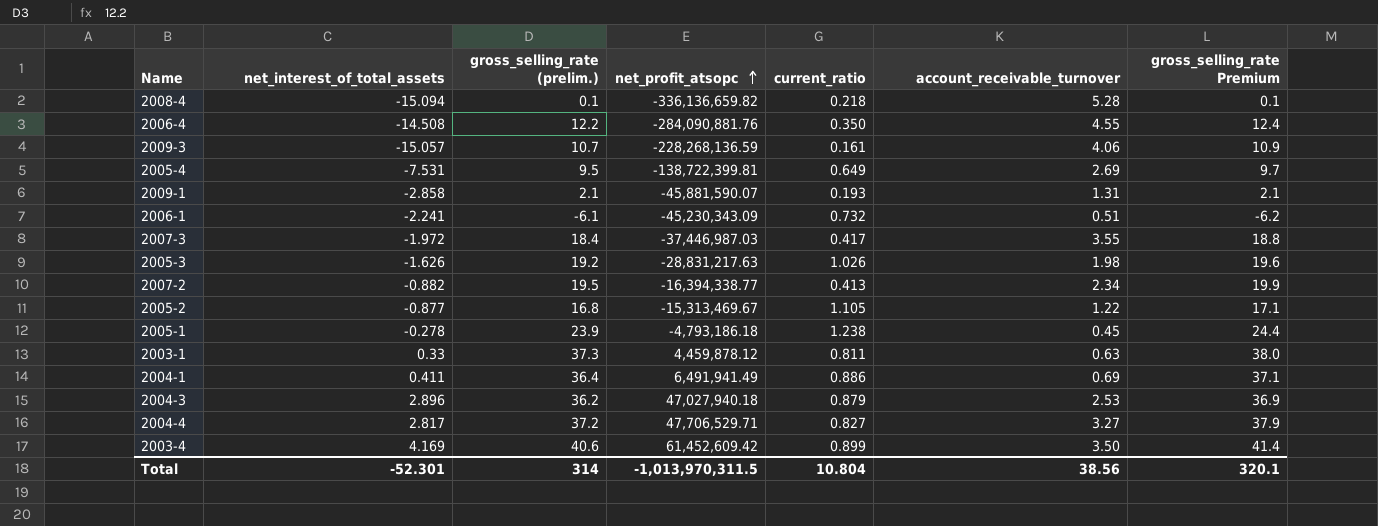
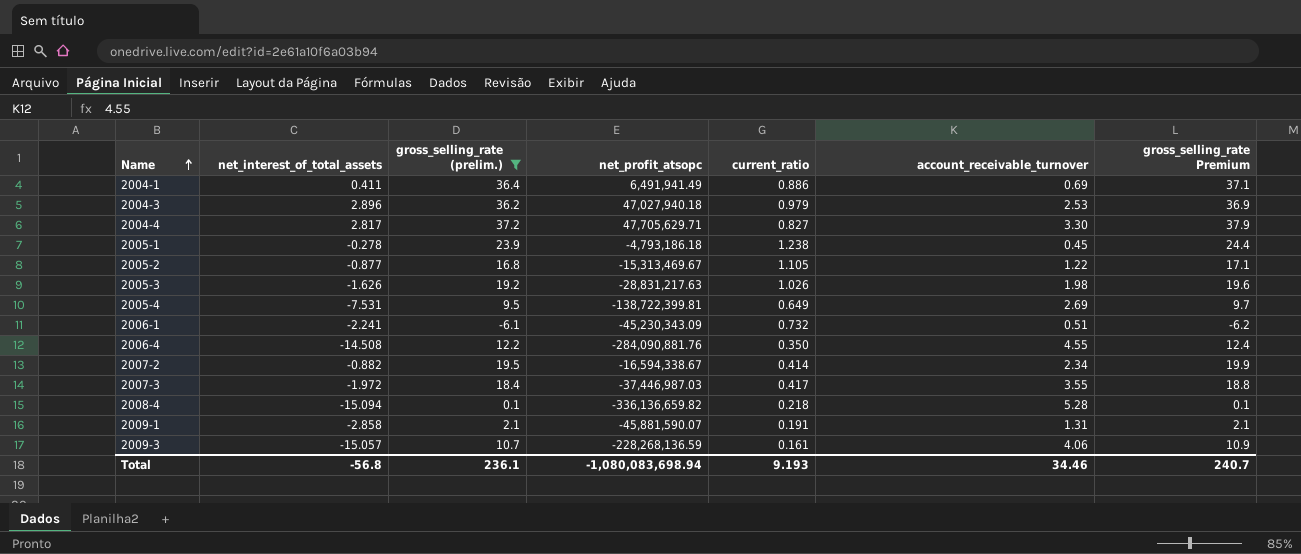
filter: none -> gross_selling_rate (prelim.) <= 37.2
row order: net_profit_atsopc ascending -> Name ascending
2004-3 | current_ratio: 0.879 -> 0.979
2004-4 | net_profit_atsopc: 47,706,529.71 -> 47,705,629.71
2004-4 | account_receivable_turnover: 3.27 -> 3.30
2007-2 | net_profit_atsopc: -16,394,338.77 -> -16,594,338.67
2007-2 | current_ratio: 0.413 -> 0.414
2009-1 | current_ratio: 0.193 -> 0.191
Total | net_interest_of_total_assets: -52.301 -> -56.8
Total | gross_selling_rate (prelim.): 314 -> 236.1
Total | net_profit_atsopc: -1,013,970,311.5 -> -1,080,083,698.94
Total | current_ratio: 10.804 -> 9.193
Total | account_receivable_turnover: 38.56 -> 34.46
Total | gross_selling_rate Premium: 320.1 -> 240.7

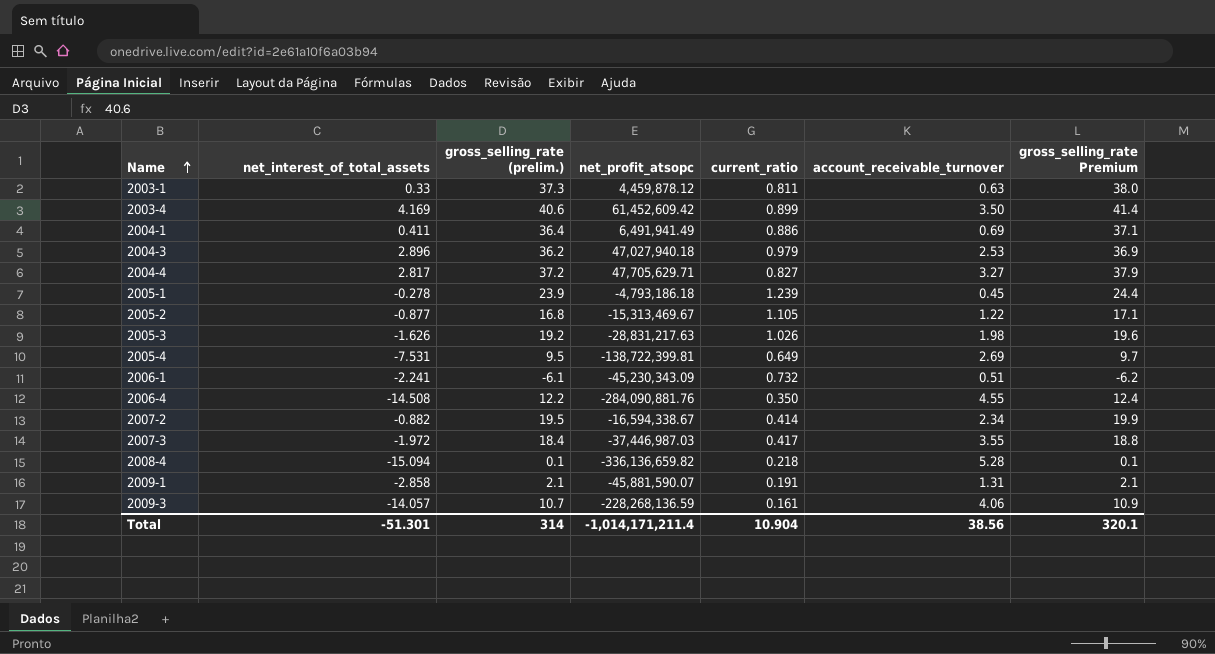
filter: gross_selling_rate (prelim.) <= 37.2 -> none
2004-4 | account_receivable_turnover: 3.30 -> 3.27
2005-1 | current_ratio: 1.238 -> 1.239
2009-3 | net_interest_of_total_assets: -15.057 -> -14.057
Total | net_interest_of_total_assets: -56.8 -> -51.301
Total | gross_selling_rate (prelim.): 236.1 -> 314
Total | net_profit_atsopc: -1,080,083,698.94 -> -1,014,171,211.4
Total | current_ratio: 9.193 -> 10.904
Total | account_receivable_turnover: 34.46 -> 38.56
Total | gross_selling_rate Premium: 240.7 -> 320.1

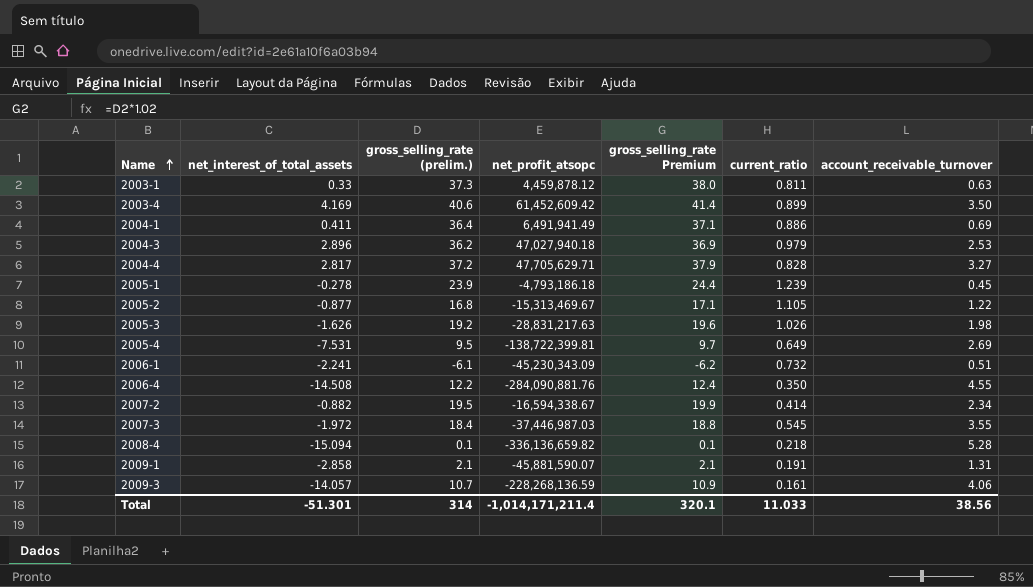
column gross_selling_rate Premium | position: 7 -> 5
2004-4 | current_ratio: 0.827 -> 0.828
2007-3 | current_ratio: 0.417 -> 0.545
Total | current_ratio: 10.904 -> 11.033

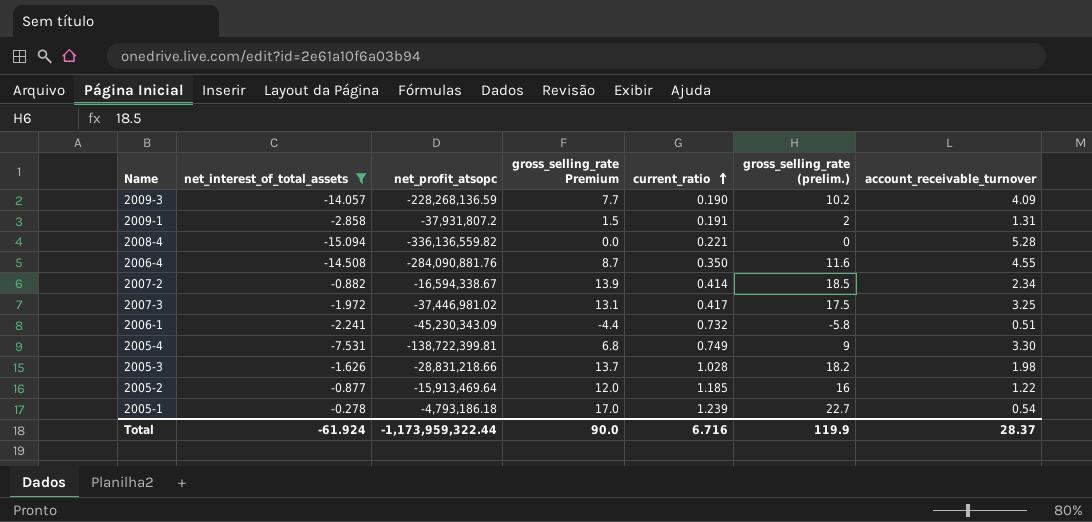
filter: none -> net_interest_of_total_assets <= -0.278
row order: Name ascending -> current_ratio ascending
column gross_selling_rate Premium | formula: [gross_selling_rate (prelim.)] * 1.02 -> [gross_selling_rate (prelim.)] * 0.75
column gross_selling_rate (prelim.) | position: 3 -> 6
2009-3 | current_ratio: 0.161 -> 0.190
2009-3 | gross_selling_rate (prelim.): 10.7 -> 10.2
2009-3 | account_receivable_turnover: 4.06 -> 4.09
2009-1 | net_profit_atsopc: -45,881,590.07 -> -37,931,807.2
2009-1 | gross_selling_rate (prelim.): 2.1 -> 2
2008-4 | net_profit_atsopc: -336,136,659.82 -> -336,136,559.82
2008-4 | current_ratio: 0.218 -> 0.221
2008-4 | gross_selling_rate (prelim.): 0.1 -> 0
2006-4 | gross_selling_rate (prelim.): 12.2 -> 11.6
2007-2 | gross_selling_rate (prelim.): 19.5 -> 18.5
2007-3 | net_profit_atsopc: -37,446,987.03 -> -37,446,981.02
2007-3 | current_ratio: 0.545 -> 0.417
2007-3 | gross_selling_rate (prelim.): 18.4 -> 17.5
2007-3 | account_receivable_turnover: 3.55 -> 3.25
2006-1 | gross_selling_rate (prelim.): -6.1 -> -5.8
2005-4 | current_ratio: 0.649 -> 0.749
2005-4 | gross_selling_rate (prelim.): 9.5 -> 9
2005-4 | account_receivable_turnover: 2.69 -> 3.30
2005-3 | net_profit_atsopc: -28,831,217.63 -> -28,831,218.66
2005-3 | current_ratio: 1.026 -> 1.028
2005-3 | gross_selling_rate (prelim.): 19.2 -> 18.2
2005-2 | net_profit_atsopc: -15,313,469.67 -> -15,913,469.64
2005-2 | current_ratio: 1.105 -> 1.185
2005-2 | gross_selling_rate (prelim.): 16.8 -> 16
2005-1 | gross_selling_rate (prelim.): 23.9 -> 22.7
2005-1 | account_receivable_turnover: 0.45 -> 0.54
Total | net_interest_of_total_assets: -51.301 -> -61.924
Total | net_profit_atsopc: -1,014,171,211.4 -> -1,173,959,322.44
Total | gross_selling_rate Premium: 320.1 -> 90.0
Total | current_ratio: 11.033 -> 6.716
Total | gross_selling_rate (prelim.): 314 -> 119.9
Total | account_receivable_turnover: 38.56 -> 28.37

